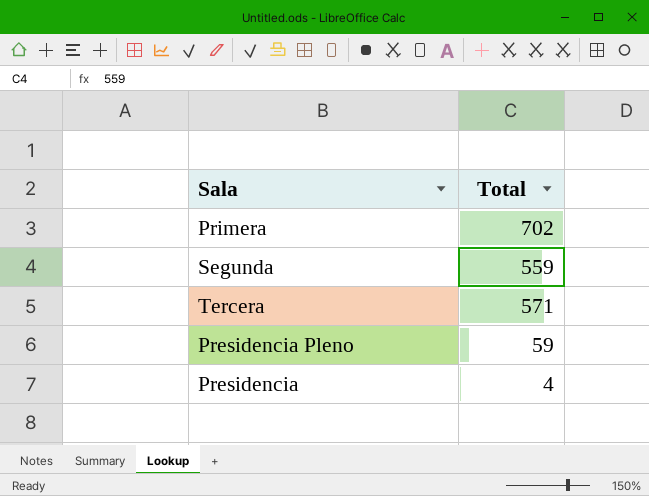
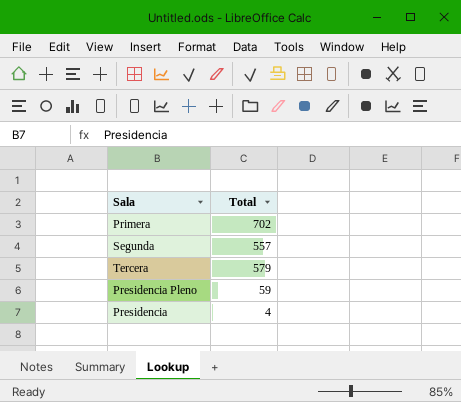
Segunda | Total: 559 -> 557
Tercera | Total: 571 -> 579

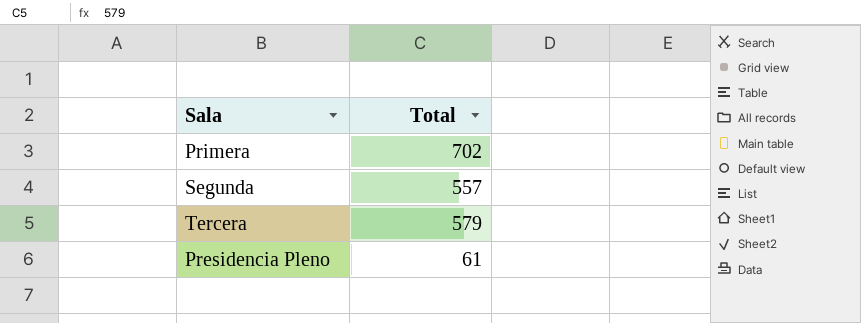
row Presidencia: 4 -> none
Presidencia Pleno | Total: 59 -> 61

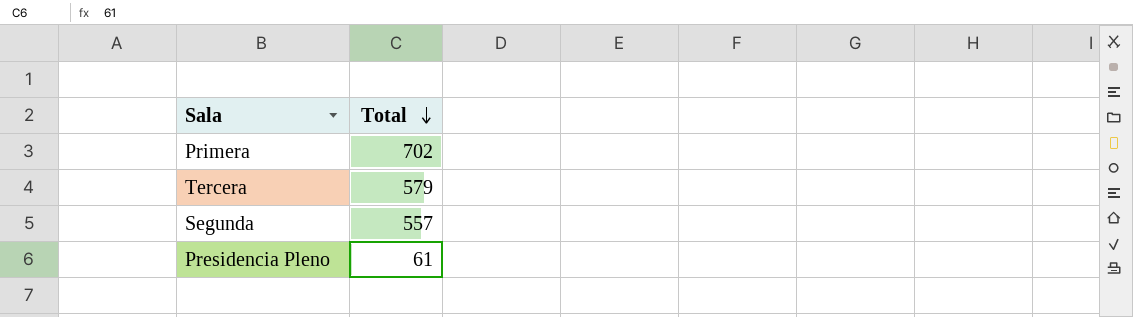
row order: none -> Total descending

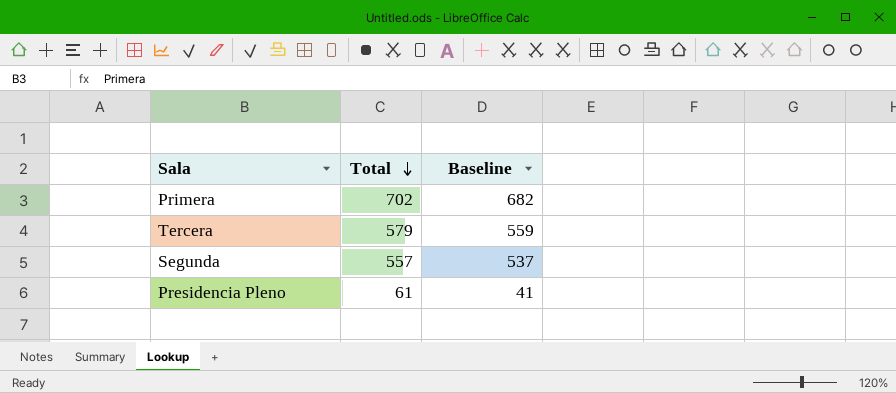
column Baseline | formula: none -> [Total] - 20

